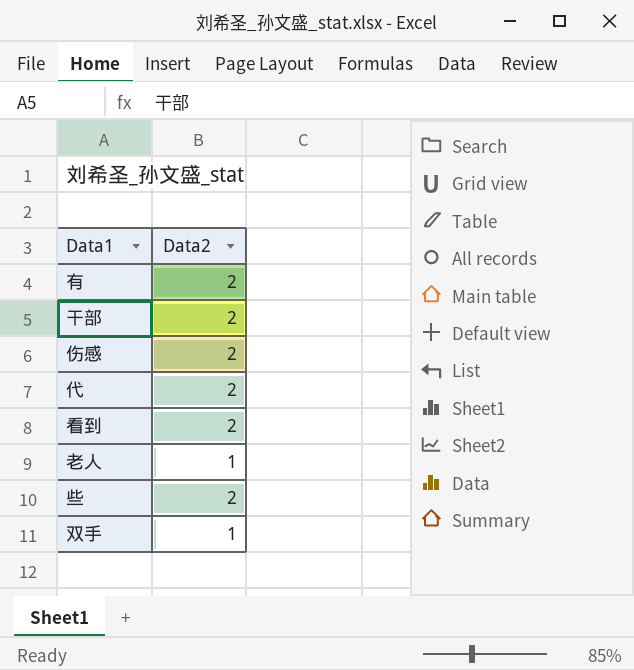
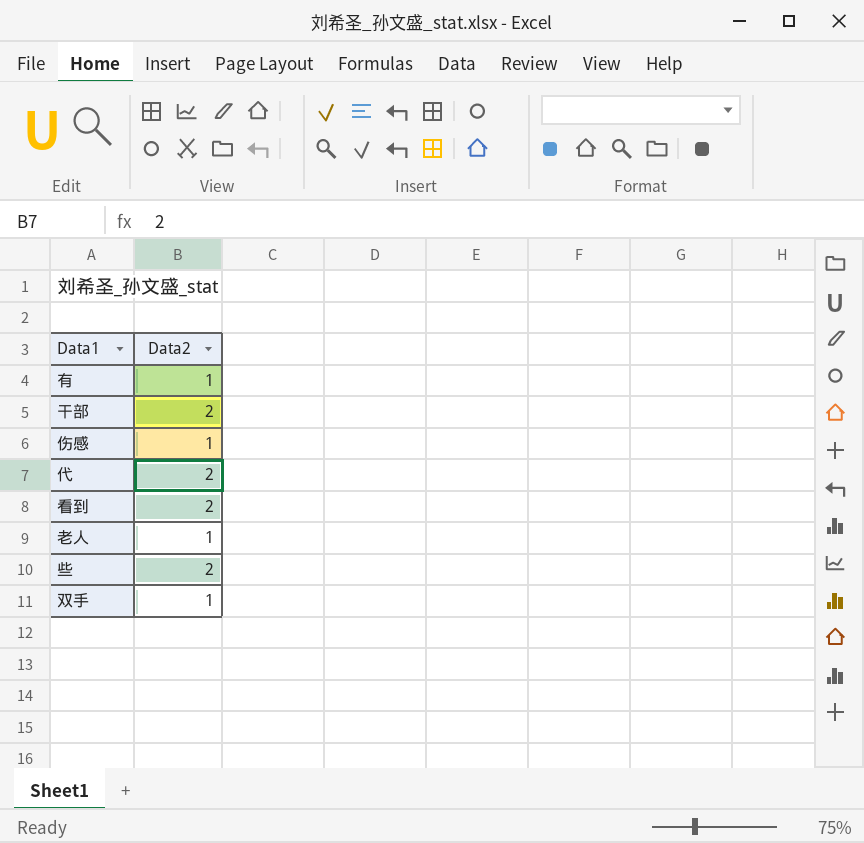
有 | Data2: 2 -> 1
伤感 | Data2: 2 -> 1

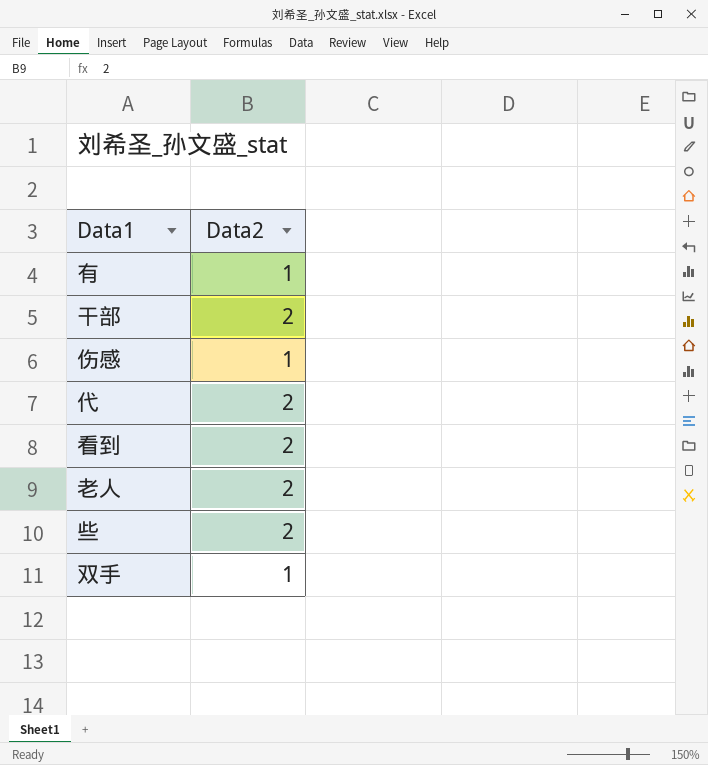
老人 | Data2: 1 -> 2

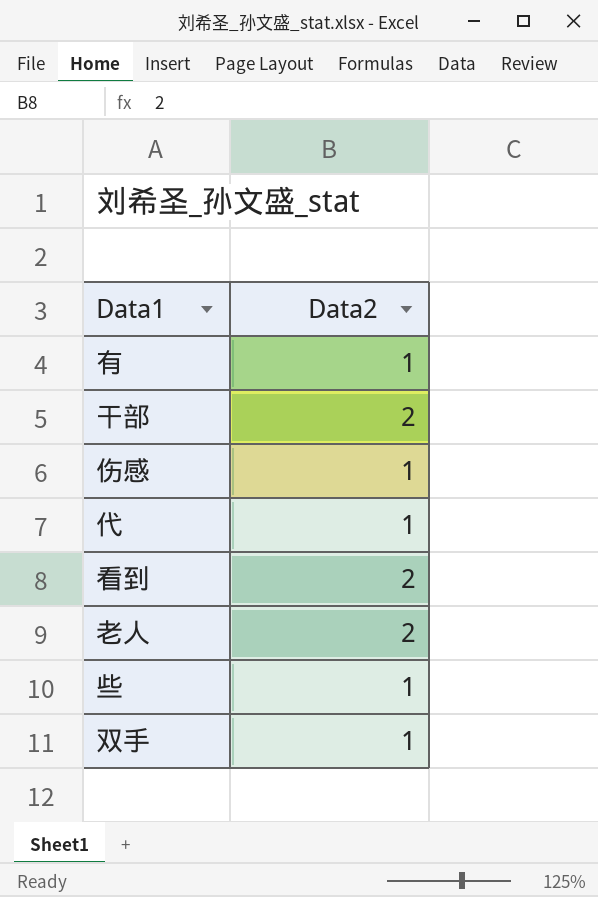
代 | Data2: 2 -> 1
些 | Data2: 2 -> 1

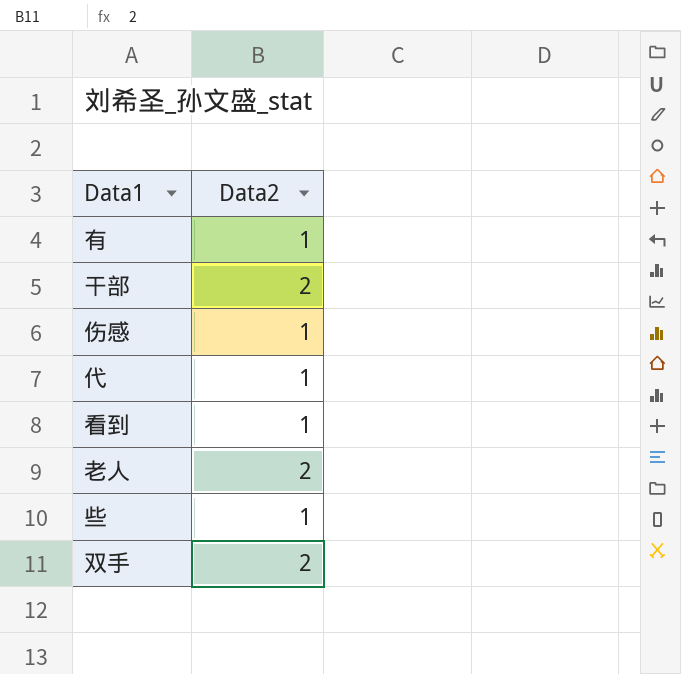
看到 | Data2: 2 -> 1
双手 | Data2: 1 -> 2

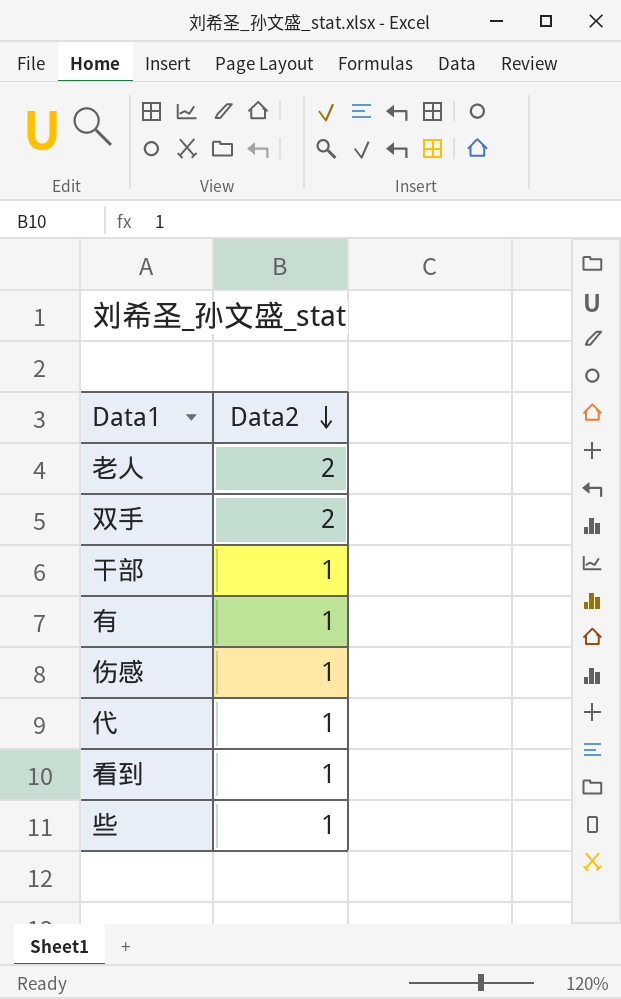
row order: none -> Data2 descending
干部 | Data2: 2 -> 1

